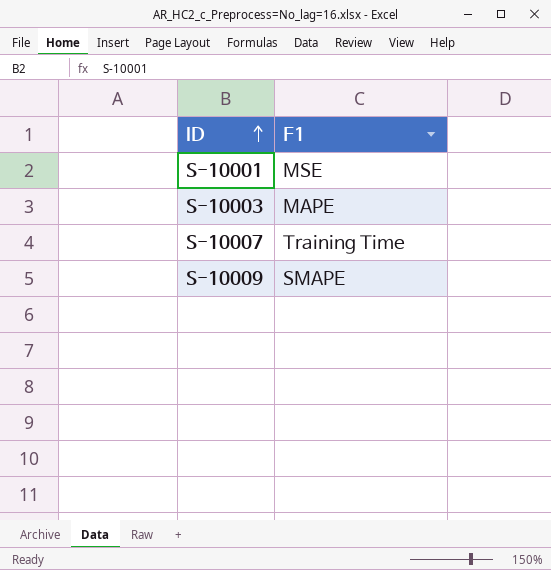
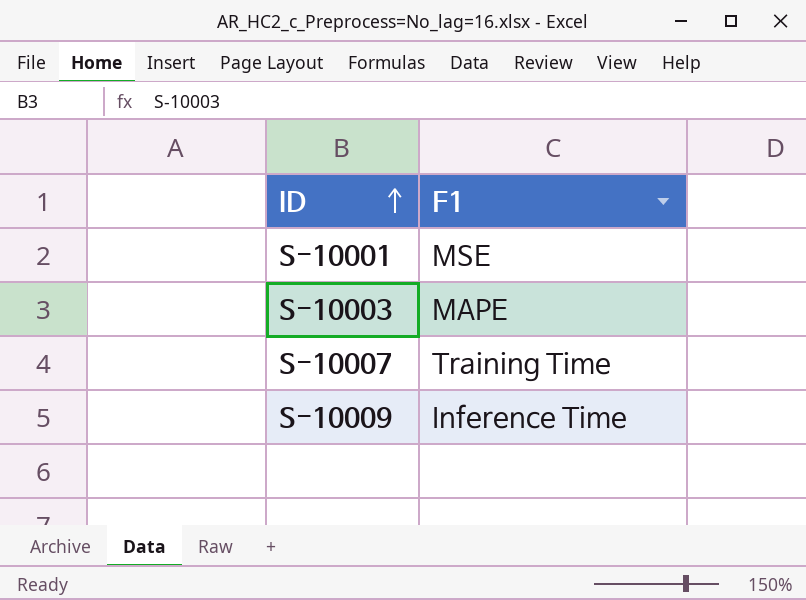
S-10009 | F1: SMAPE -> Inference Time

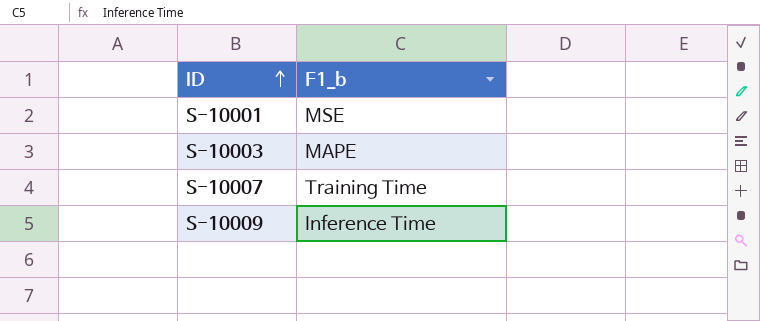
column name: F1 -> F1_b

